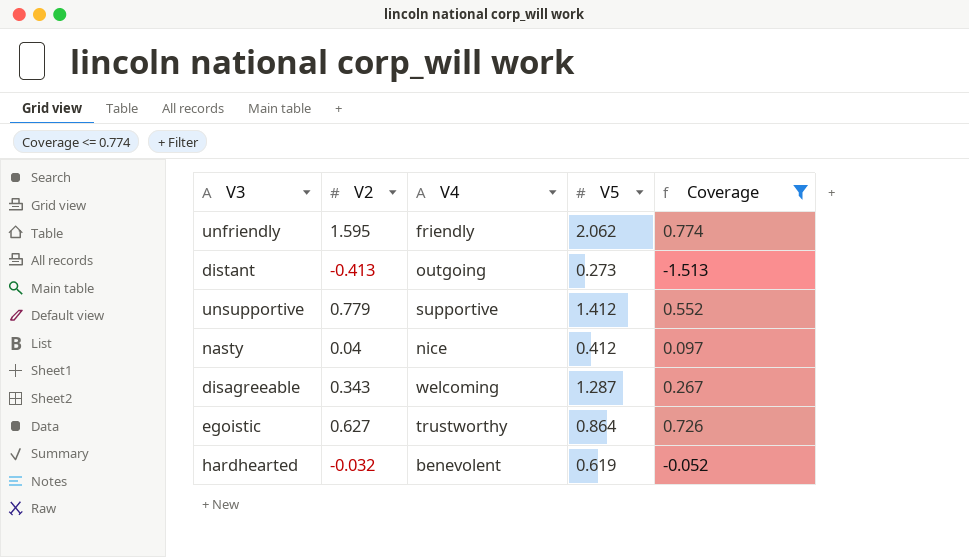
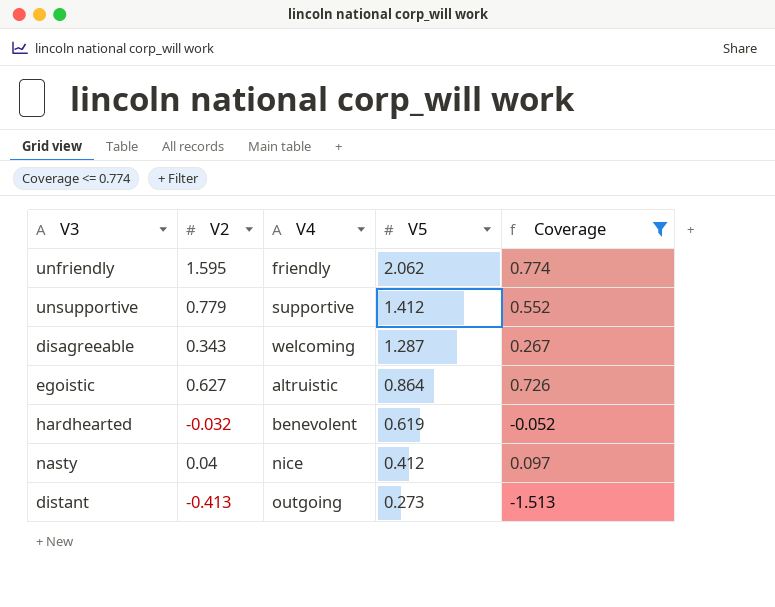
row order: none -> V5 descending
egoistic | V4: trustworthy -> altruistic

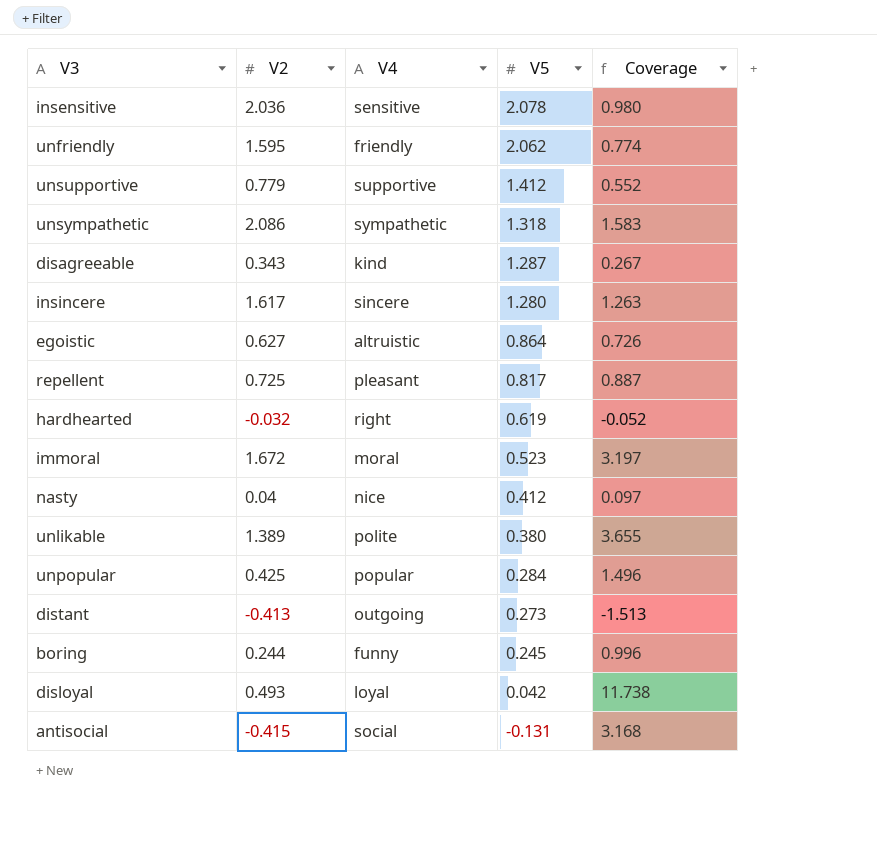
filter: Coverage <= 0.774 -> none
disagreeable | V4: welcoming -> kind
hardhearted | V4: benevolent -> right

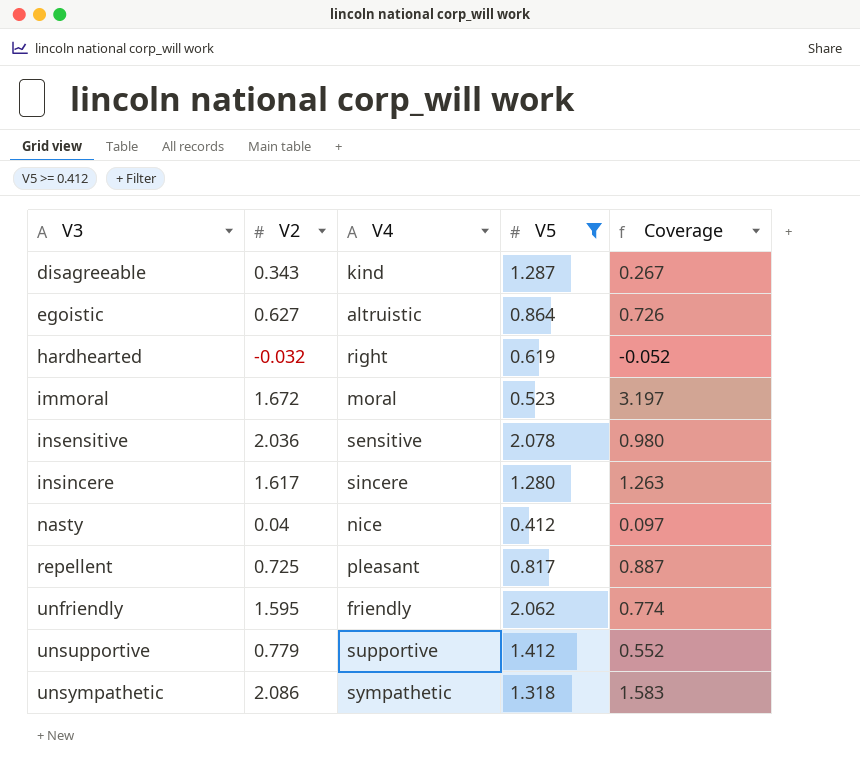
filter: none -> V5 >= 0.412
row order: V5 descending -> V3 ascending

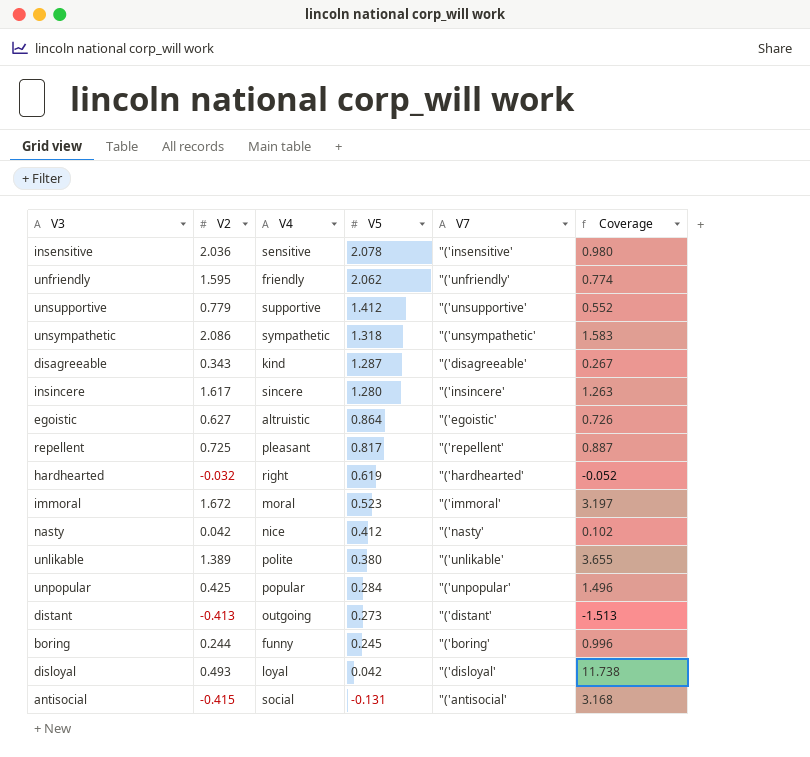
filter: V5 >= 0.412 -> none
row order: V3 ascending -> V5 descending
column V7 | position: none -> 5
nasty | V2: 0.04 -> 0.042
nasty | Coverage: 0.097 -> 0.102

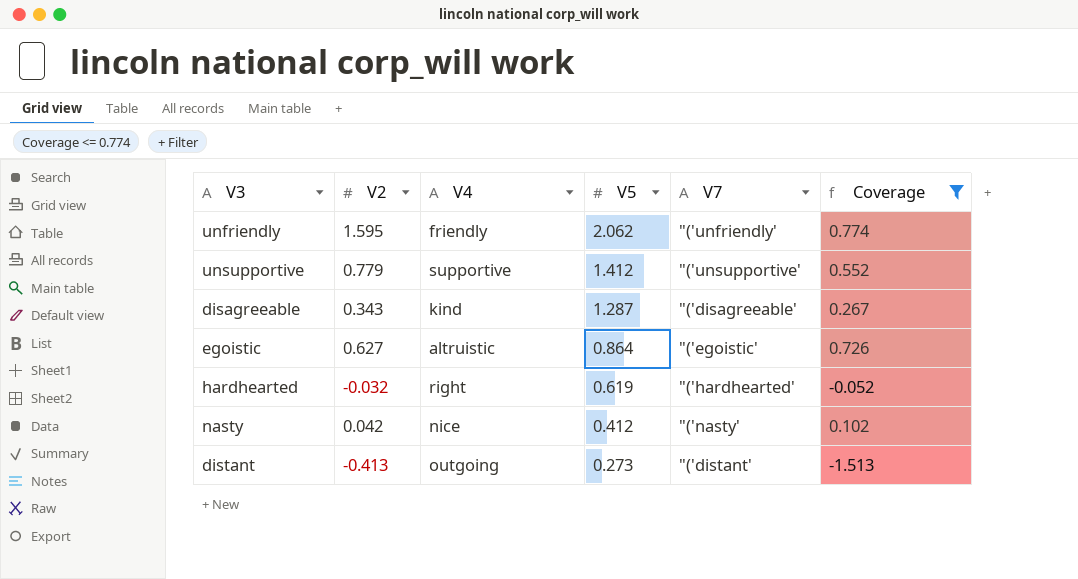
filter: none -> Coverage <= 0.774

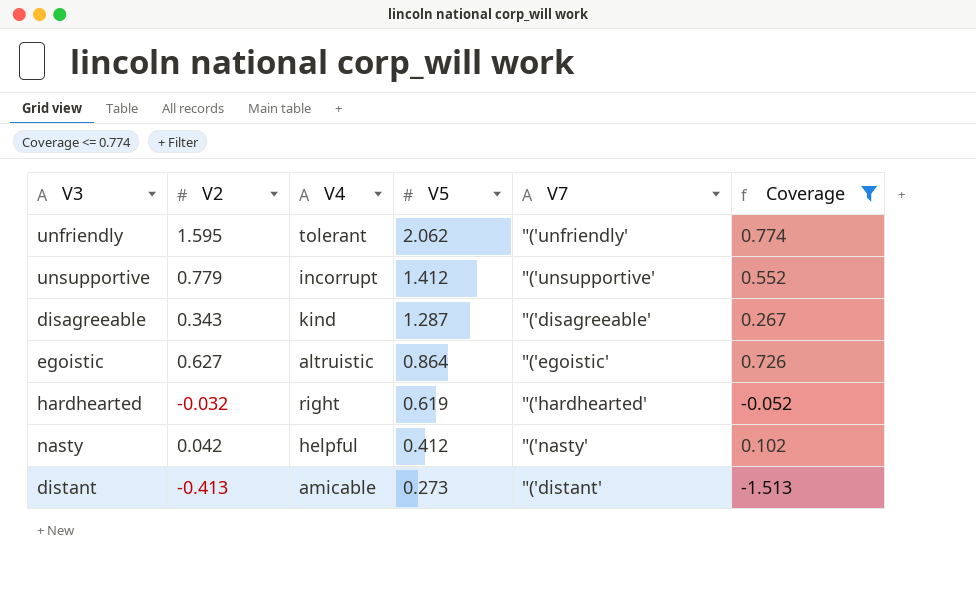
unfriendly | V4: friendly -> tolerant
unsupportive | V4: supportive -> incorrupt
nasty | V4: nice -> helpful
distant | V4: outgoing -> amicable

